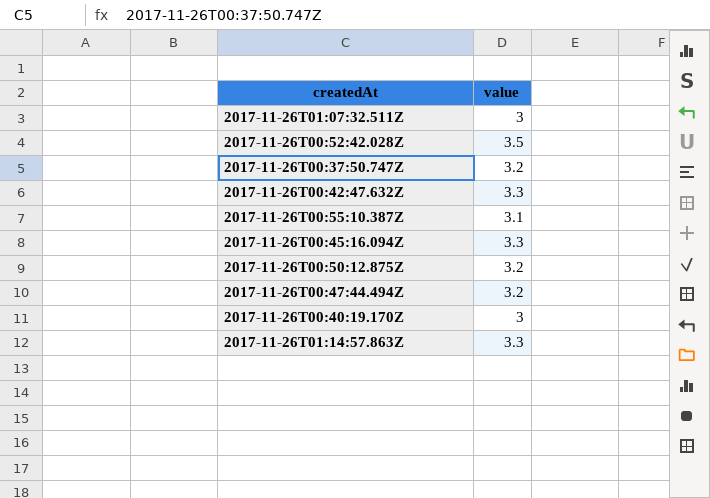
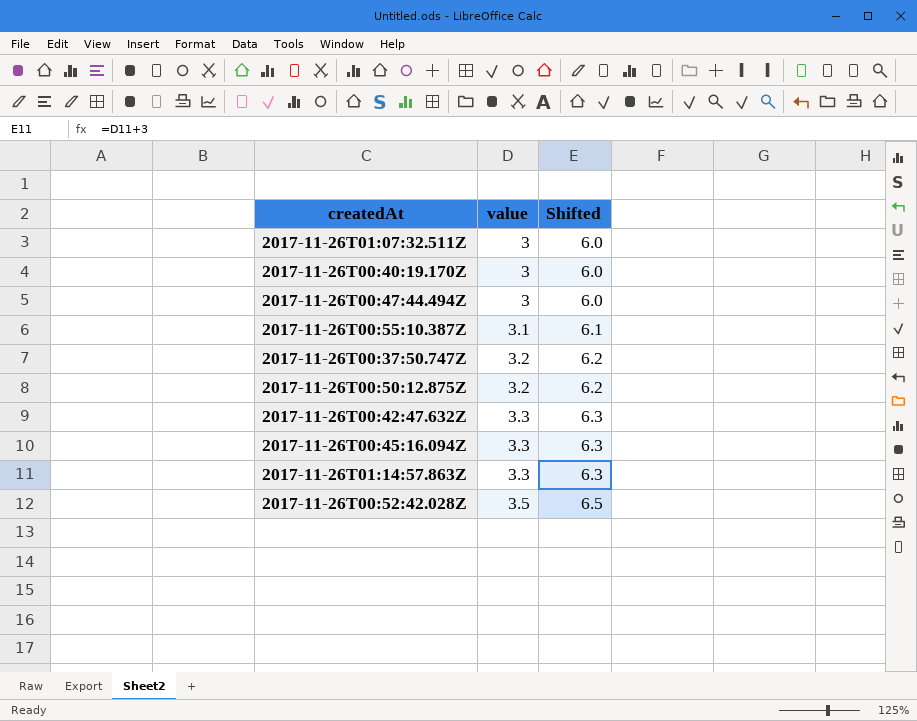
row order: none -> value ascending
column Shifted | formula: none -> [value] + 3
2017-11-26T00:47:44.494Z | value: 3.2 -> 3

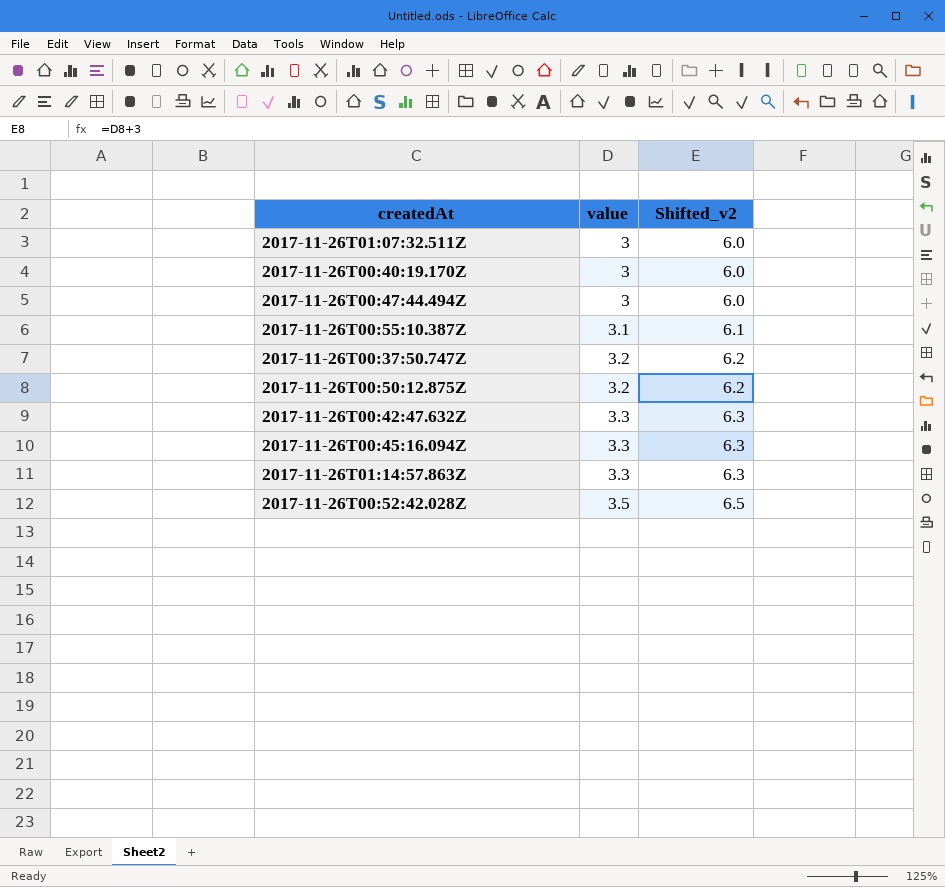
column name: Shifted -> Shifted_v2

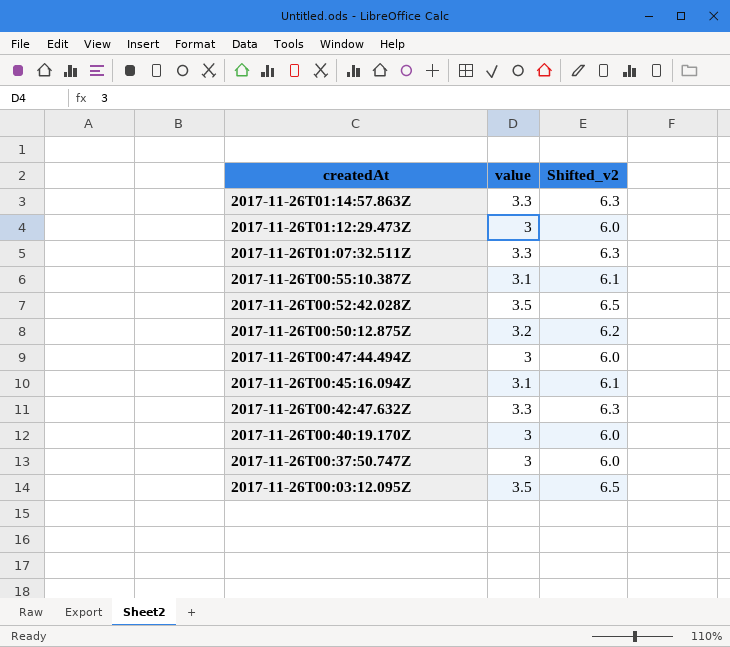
row order: value ascending -> createdAt descending
row 2017-11-26T01:12:29.473Z: none -> 3 | 6.0
2017-11-26T01:07:32.511Z | value: 3 -> 3.3
2017-11-26T01:07:32.511Z | Shifted_v2: 6.0 -> 6.3
2017-11-26T00:45:16.094Z | value: 3.3 -> 3.1
2017-11-26T00:45:16.094Z | Shifted_v2: 6.3 -> 6.1
2017-11-26T00:37:50.747Z | value: 3.2 -> 3
2017-11-26T00:37:50.747Z | Shifted_v2: 6.2 -> 6.0
row 2017-11-26T00:03:12.095Z: none -> 3.5 | 6.5

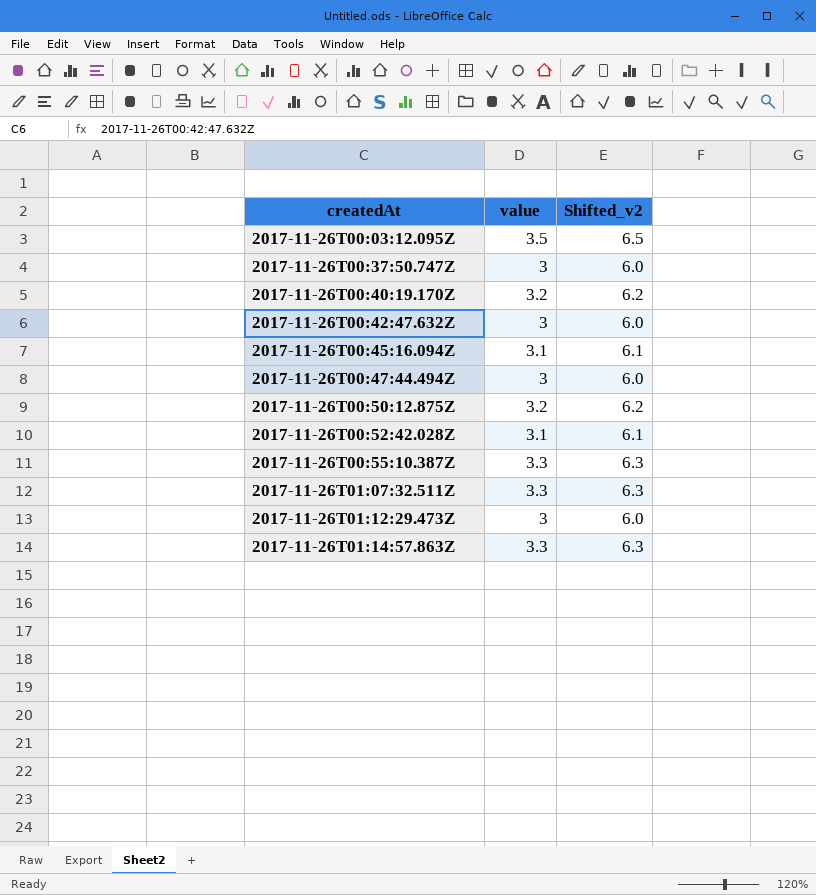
row order: createdAt descending -> createdAt ascending
2017-11-26T00:40:19.170Z | value: 3 -> 3.2
2017-11-26T00:40:19.170Z | Shifted_v2: 6.0 -> 6.2
2017-11-26T00:42:47.632Z | value: 3.3 -> 3
2017-11-26T00:42:47.632Z | Shifted_v2: 6.3 -> 6.0
2017-11-26T00:52:42.028Z | value: 3.5 -> 3.1
2017-11-26T00:52:42.028Z | Shifted_v2: 6.5 -> 6.1
2017-11-26T00:55:10.387Z | value: 3.1 -> 3.3
2017-11-26T00:55:10.387Z | Shifted_v2: 6.1 -> 6.3

